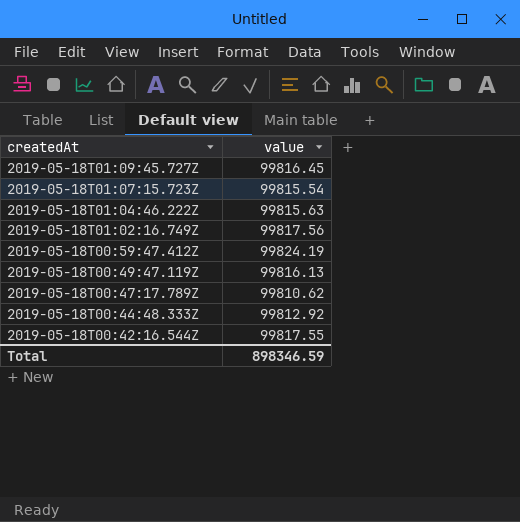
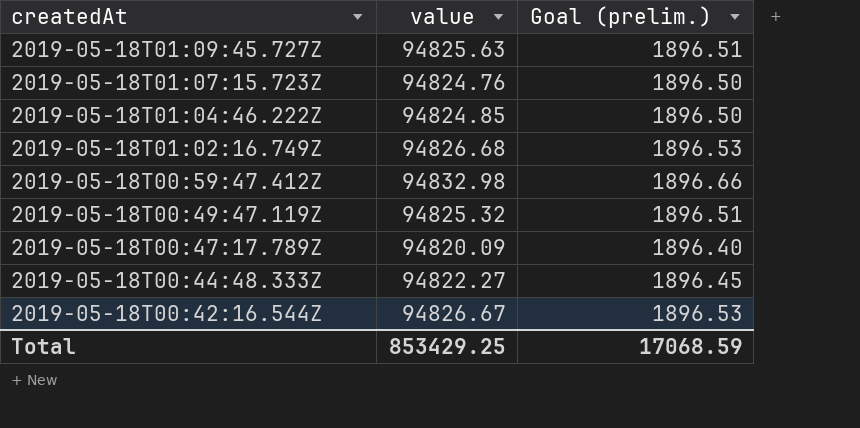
column Goal (prelim.) | formula: none -> [value] * 0.02
2019-05-18T01:09:45.727Z | value: 99816.45 -> 94825.63
2019-05-18T01:07:15.723Z | value: 99815.54 -> 94824.76
2019-05-18T01:04:46.222Z | value: 99815.63 -> 94824.85
2019-05-18T01:02:16.749Z | value: 99817.56 -> 94826.68
2019-05-18T00:59:47.412Z | value: 99824.19 -> 94832.98
2019-05-18T00:49:47.119Z | value: 99816.13 -> 94825.32
2019-05-18T00:47:17.789Z | value: 99810.62 -> 94820.09
2019-05-18T00:44:48.333Z | value: 99812.92 -> 94822.27
2019-05-18T00:42:16.544Z | value: 99817.55 -> 94826.67
Total | value: 898346.59 -> 853429.25

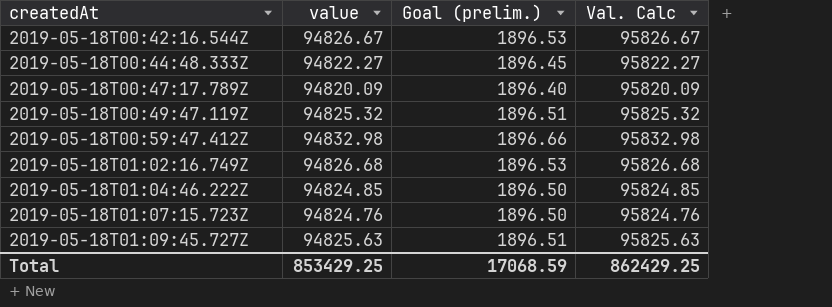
row order: createdAt descending -> createdAt ascending
column Val. Calc | formula: none -> [value] + 1000

